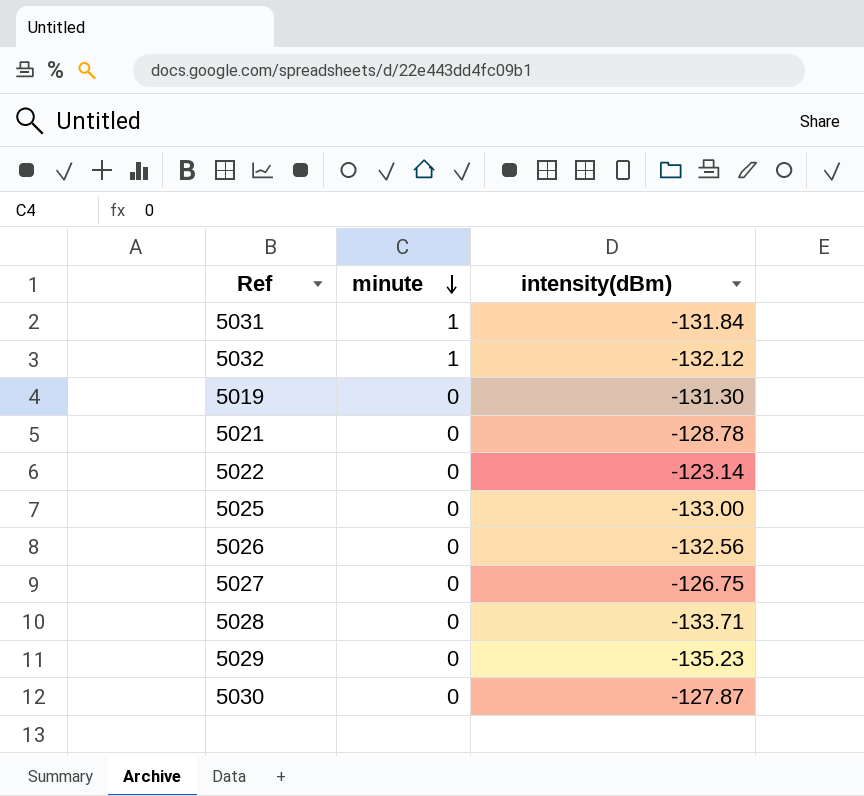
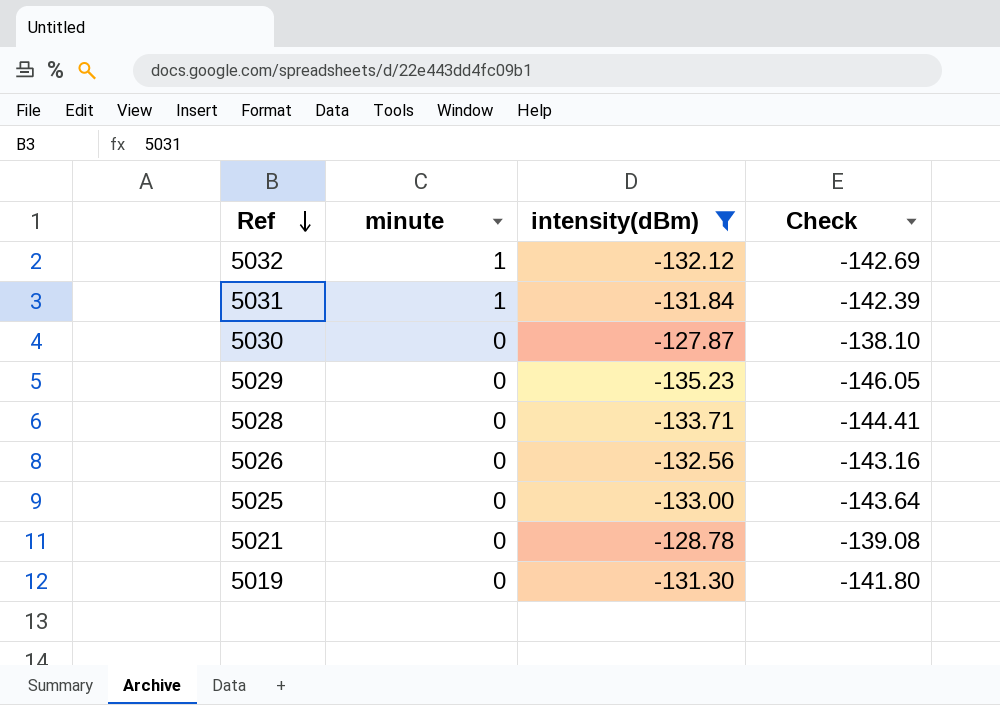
filter: none -> intensity(dBm) <= -127.87
row order: minute descending -> Ref descending
column Check | formula: none -> [intensity(dBm)] * 1.08

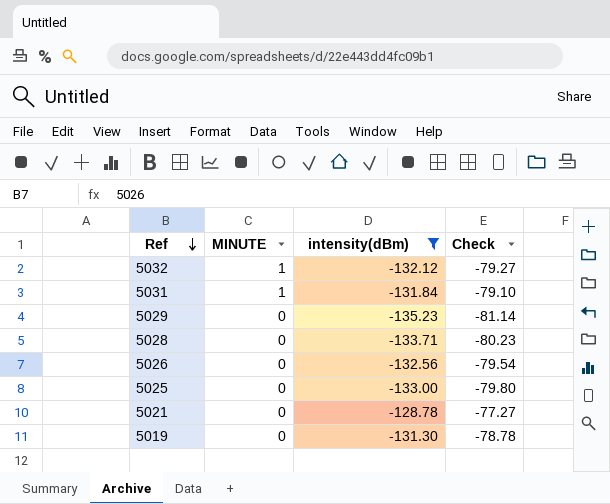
column name: minute -> MINUTE
column Check | formula: [intensity(dBm)] * 1.08 -> [intensity(dBm)] * 0.6
row 5030: 0 | -127.87 | -138.10 -> none

